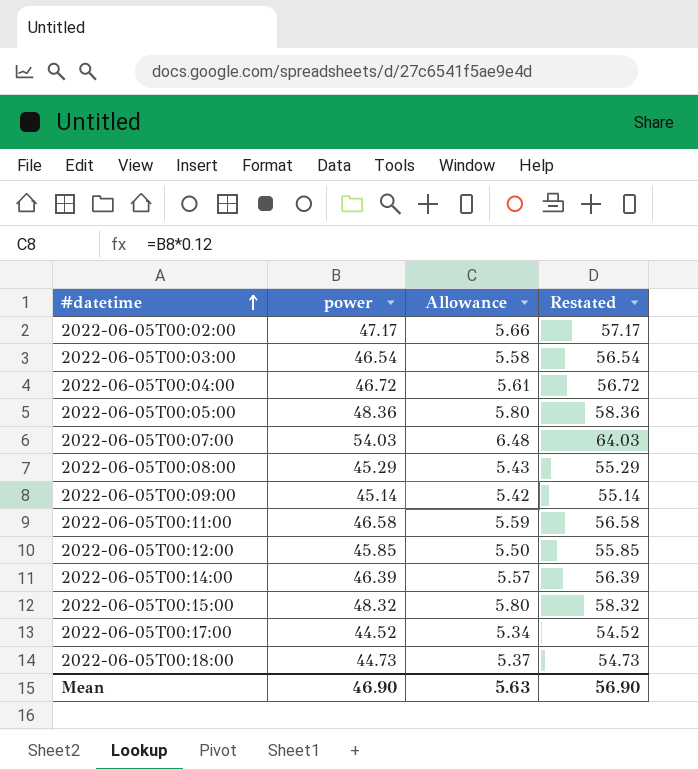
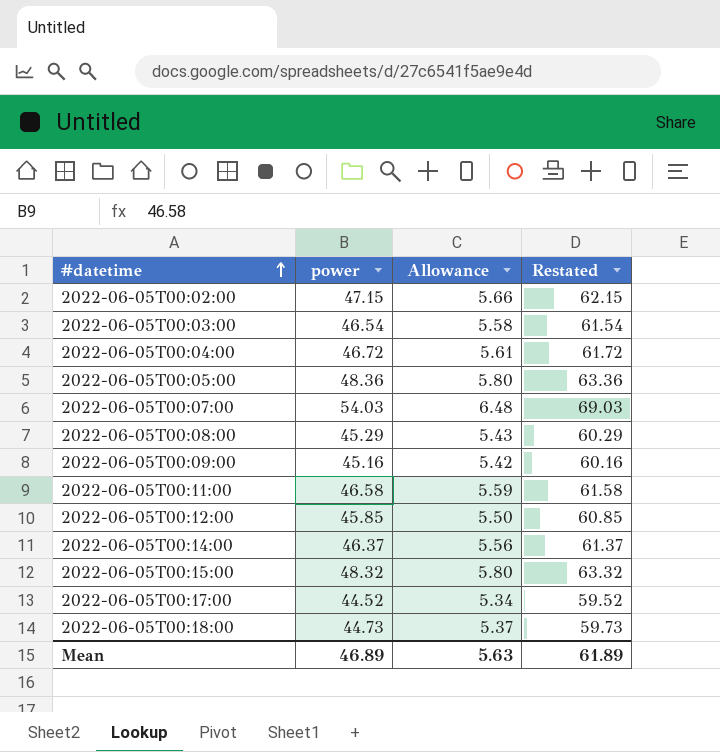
column Restated | formula: [power] + 10 -> [power] + 15
2022-06-05T00:02:00 | power: 47.17 -> 47.15
2022-06-05T00:09:00 | power: 45.14 -> 45.16
2022-06-05T00:14:00 | power: 46.39 -> 46.37
2022-06-05T00:14:00 | Allowance: 5.57 -> 5.56
Mean | power: 46.90 -> 46.89
Mean | Restated: 56.90 -> 61.89

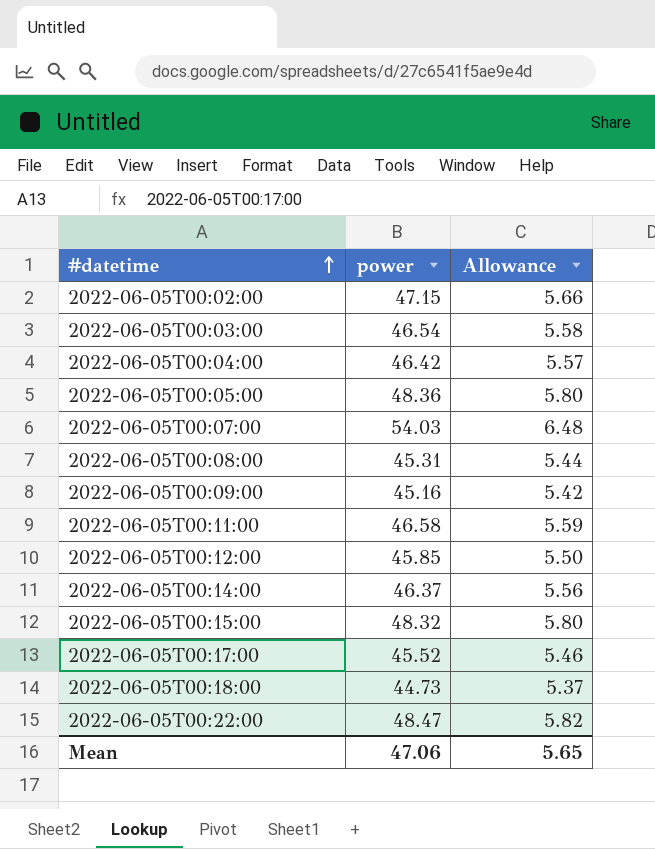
column Restated | formula: [power] + 15 -> none
2022-06-05T00:04:00 | power: 46.72 -> 46.42
2022-06-05T00:04:00 | Allowance: 5.61 -> 5.57
2022-06-05T00:08:00 | power: 45.29 -> 45.31
2022-06-05T00:08:00 | Allowance: 5.43 -> 5.44
2022-06-05T00:17:00 | power: 44.52 -> 45.52
2022-06-05T00:17:00 | Allowance: 5.34 -> 5.46
row 2022-06-05T00:22:00: none -> 48.47 | 5.82
Mean | power: 46.89 -> 47.06
Mean | Allowance: 5.63 -> 5.65

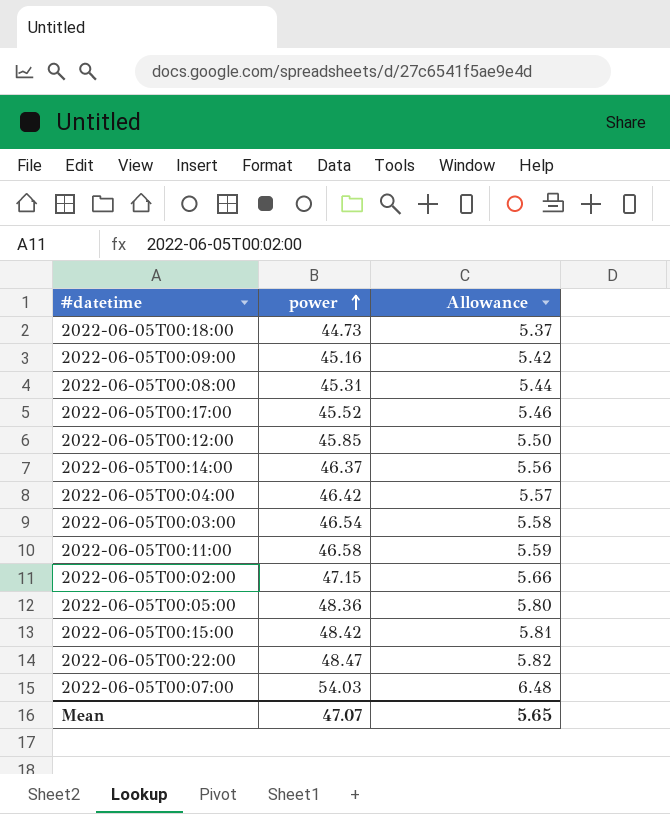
row order: #datetime ascending -> power ascending
2022-06-05T00:15:00 | power: 48.32 -> 48.42
2022-06-05T00:15:00 | Allowance: 5.80 -> 5.81
Mean | power: 47.06 -> 47.07

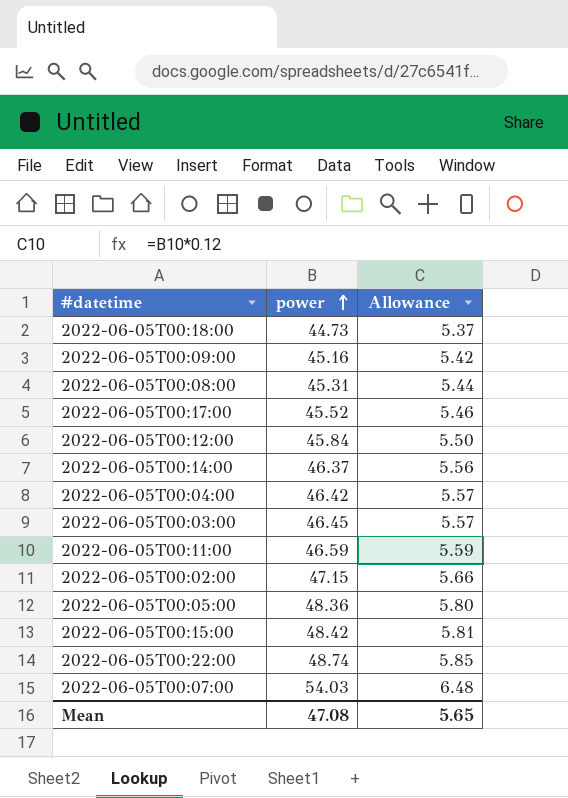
2022-06-05T00:12:00 | power: 45.85 -> 45.84
2022-06-05T00:03:00 | power: 46.54 -> 46.45
2022-06-05T00:03:00 | Allowance: 5.58 -> 5.57
2022-06-05T00:11:00 | power: 46.58 -> 46.59
2022-06-05T00:22:00 | power: 48.47 -> 48.74
2022-06-05T00:22:00 | Allowance: 5.82 -> 5.85
Mean | power: 47.07 -> 47.08

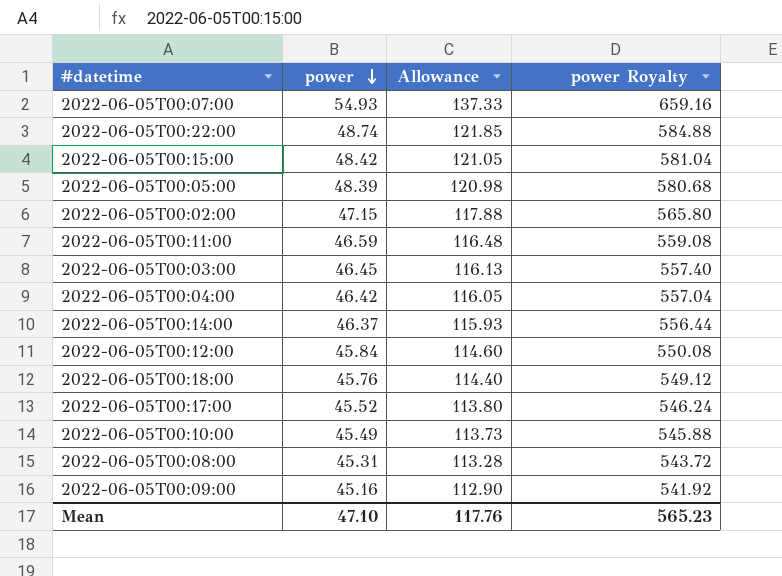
row order: power ascending -> power descending
column Allowance | formula: [power] * 0.12 -> [power] * 2.5
column power Royalty | formula: none -> [power] * 12
2022-06-05T00:07:00 | power: 54.03 -> 54.93
2022-06-05T00:05:00 | power: 48.36 -> 48.39
2022-06-05T00:18:00 | power: 44.73 -> 45.76
row 2022-06-05T00:10:00: none -> 45.49 | 113.73 | 545.88
Mean | power: 47.08 -> 47.10
Mean | Allowance: 5.65 -> 117.76

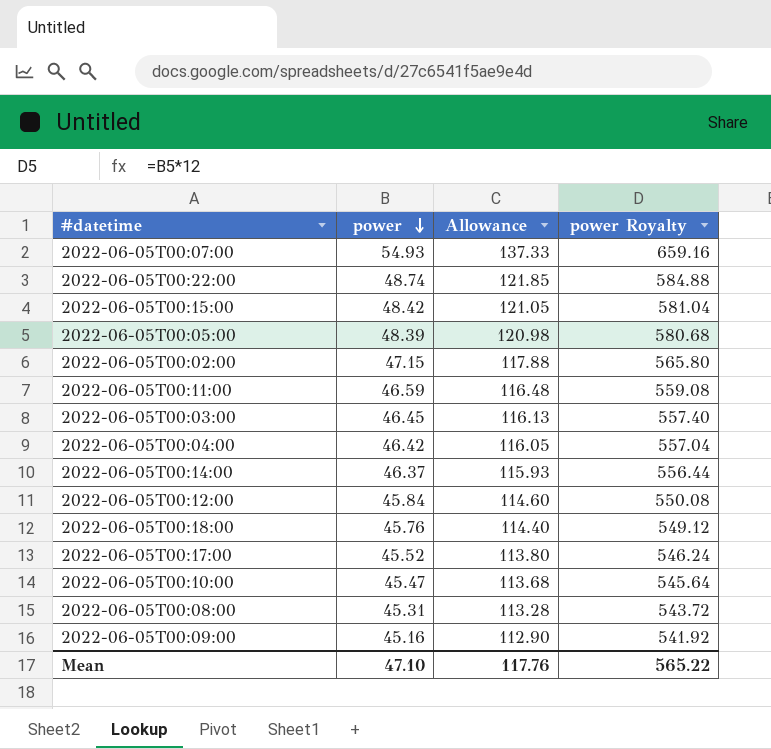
2022-06-05T00:10:00 | power: 45.49 -> 45.47
2022-06-05T00:10:00 | Allowance: 113.73 -> 113.68
2022-06-05T00:10:00 | power Royalty: 545.88 -> 545.64
Mean | power Royalty: 565.23 -> 565.22

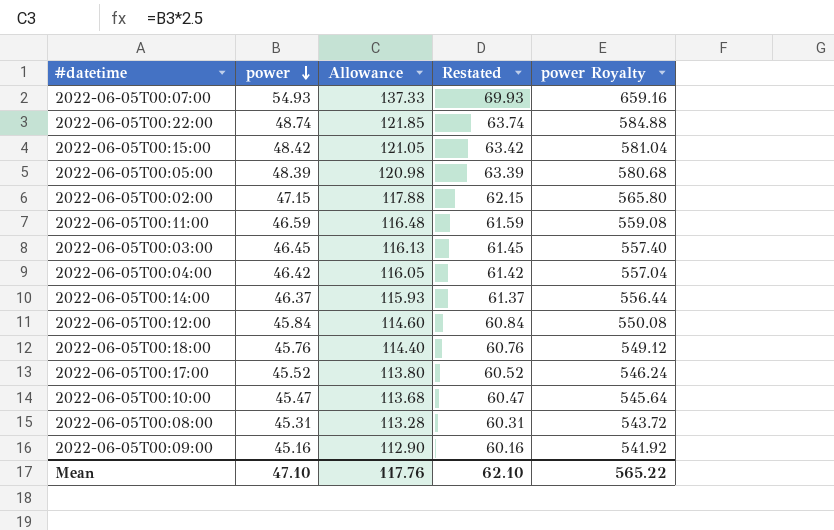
column Restated | formula: none -> [power] + 15

